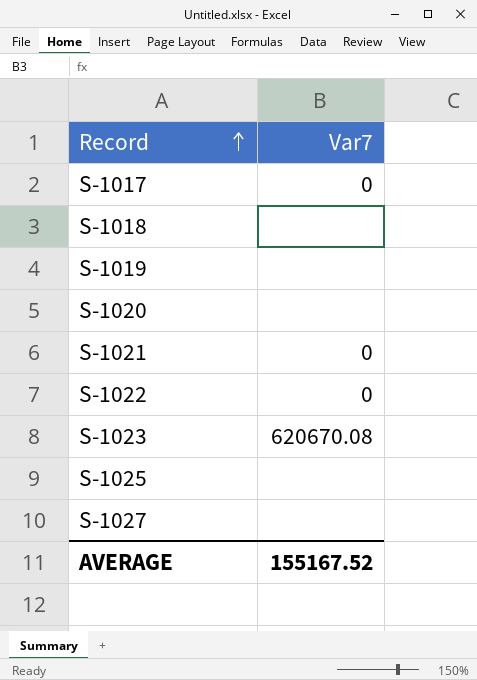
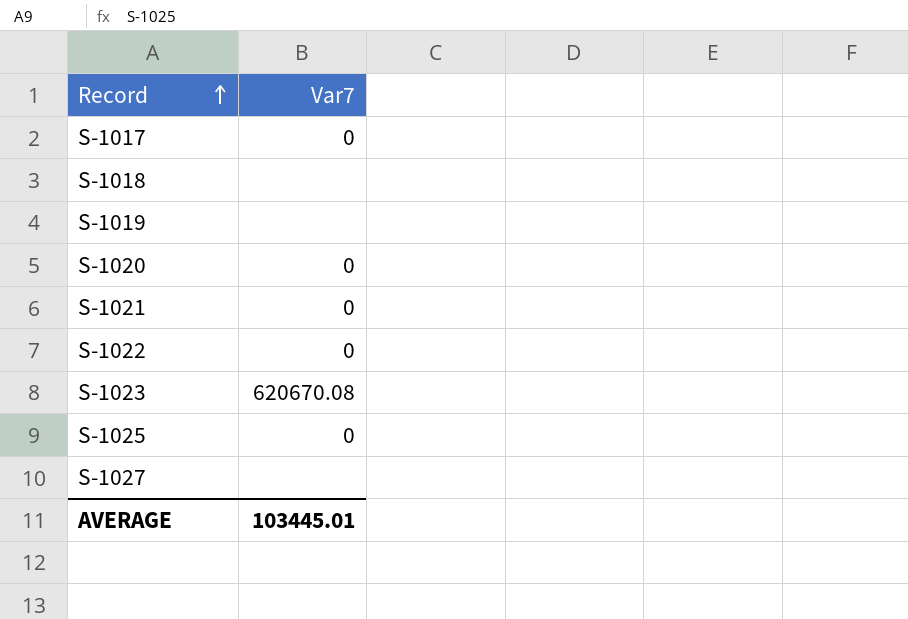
S-1020 | Var7: none -> 0
S-1025 | Var7: none -> 0
AVERAGE | Var7: 155167.52 -> 103445.01

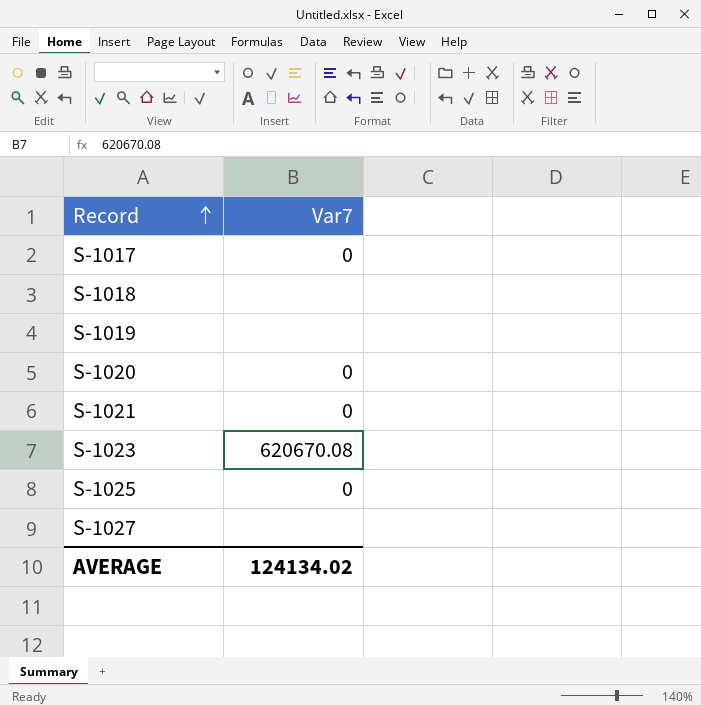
row S-1022: 0 -> none
AVERAGE | Var7: 103445.01 -> 124134.02

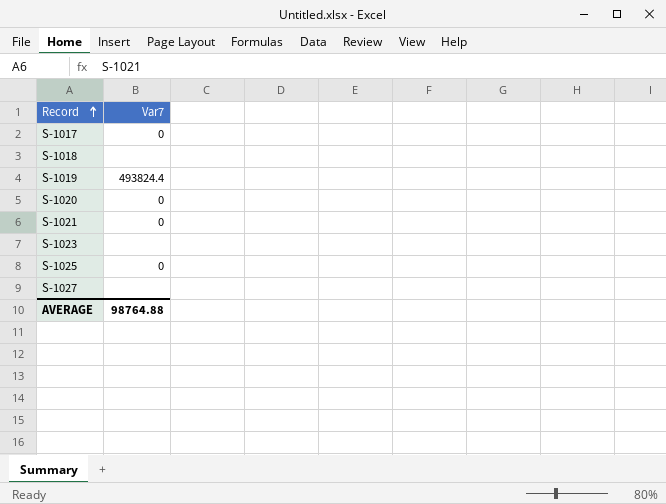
S-1019 | Var7: none -> 493824.4
S-1023 | Var7: 620670.08 -> none
AVERAGE | Var7: 124134.02 -> 98764.88

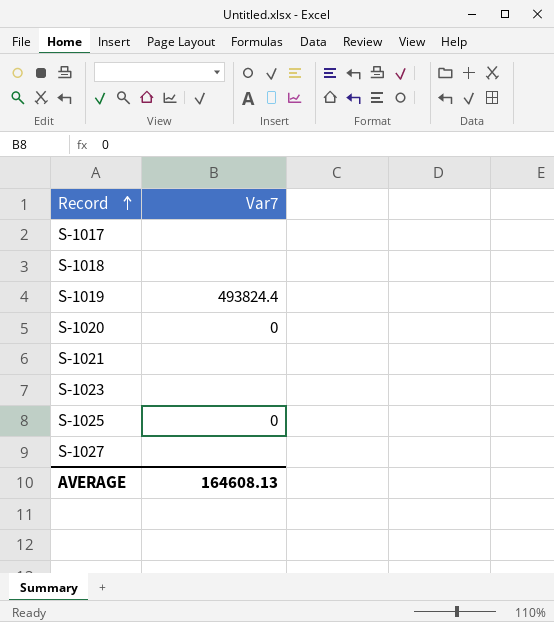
S-1017 | Var7: 0 -> none
S-1021 | Var7: 0 -> none
AVERAGE | Var7: 98764.88 -> 164608.13

